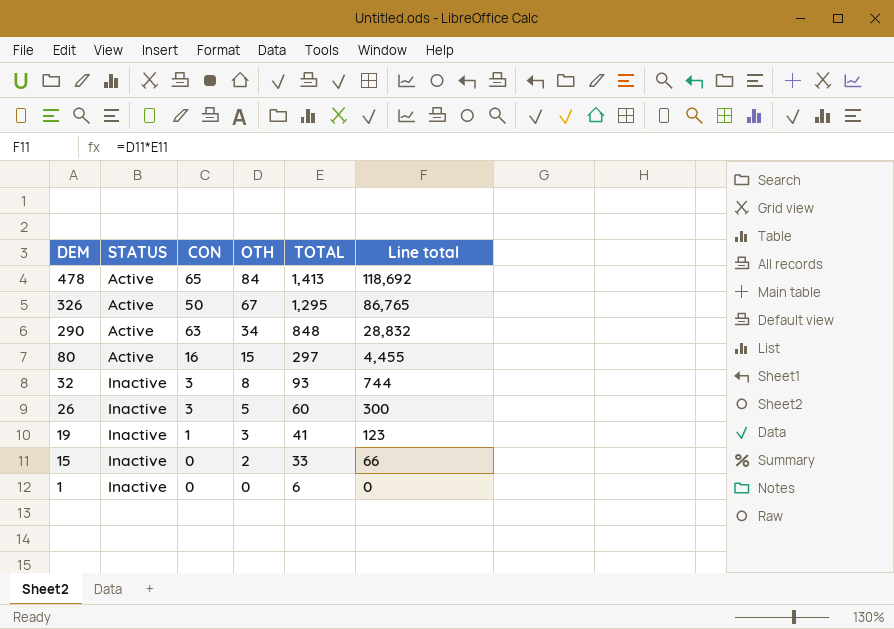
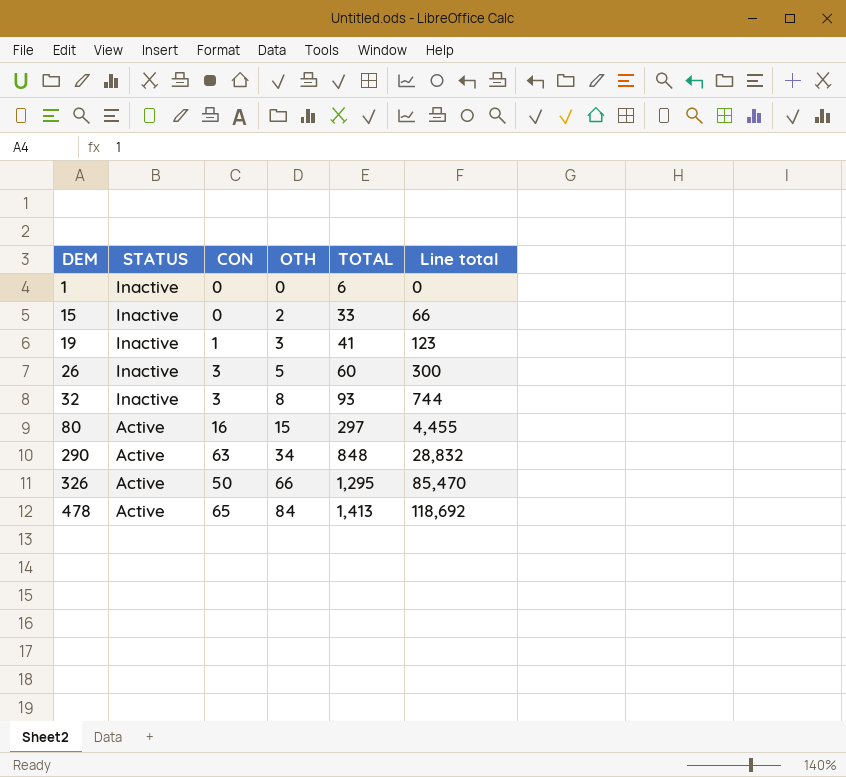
row order: DEM descending -> DEM ascending
326 | OTH: 67 -> 66
326 | Line total: 86,765 -> 85,470

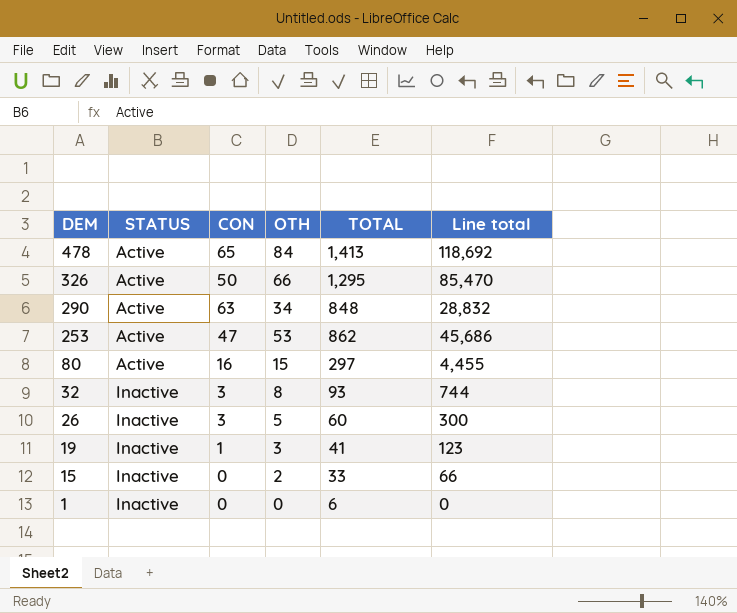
row order: DEM ascending -> DEM descending
row 253: none -> Active | 47 | 53 | 862 | 45,686

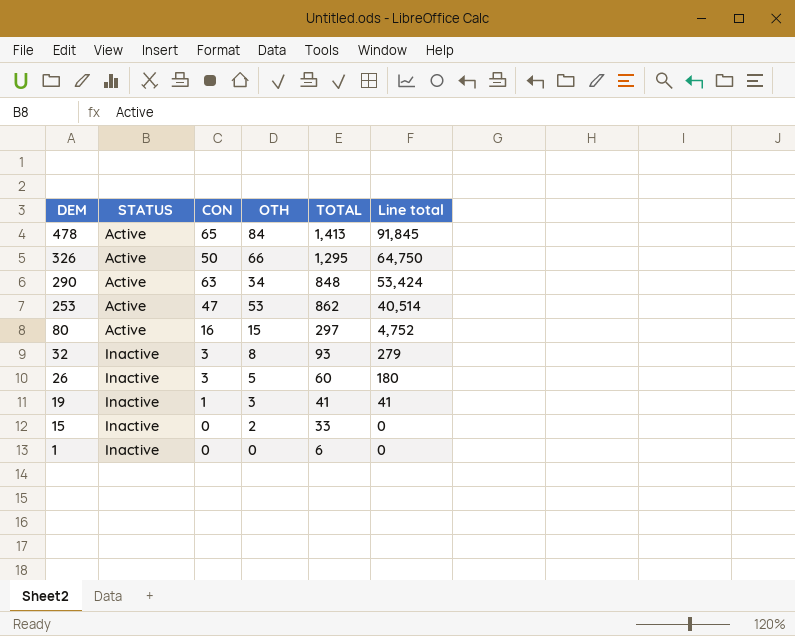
column Line total | formula: [OTH] * [TOTAL] -> [CON] * [TOTAL]

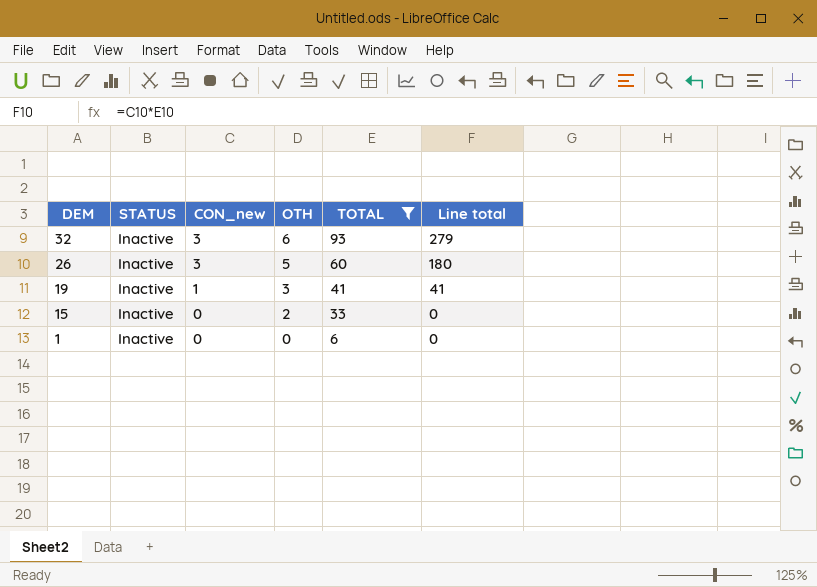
filter: none -> TOTAL <= 93
column name: CON -> CON_new
32 | OTH: 8 -> 6

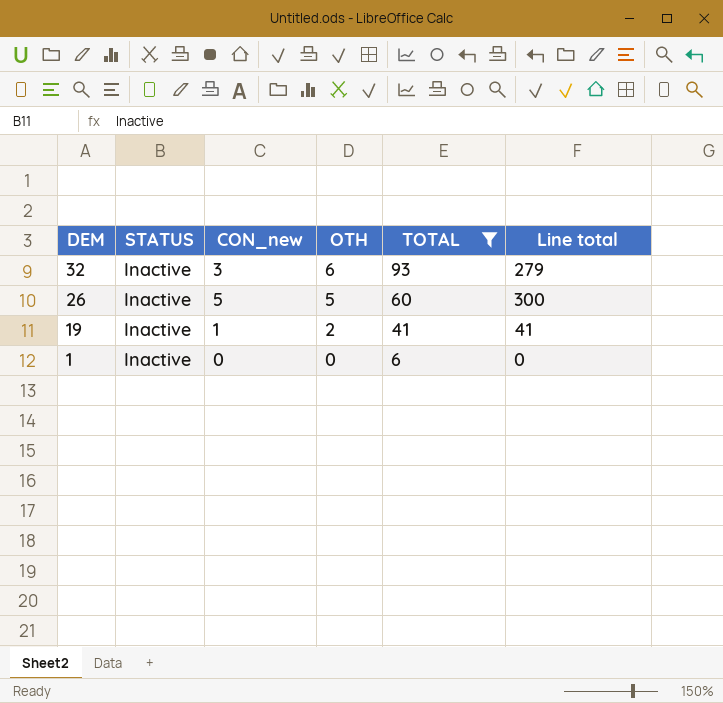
row 15: Inactive | 0 | 2 | 33 | 0 -> none
26 | CON_new: 3 -> 5
26 | Line total: 180 -> 300
19 | OTH: 3 -> 2

